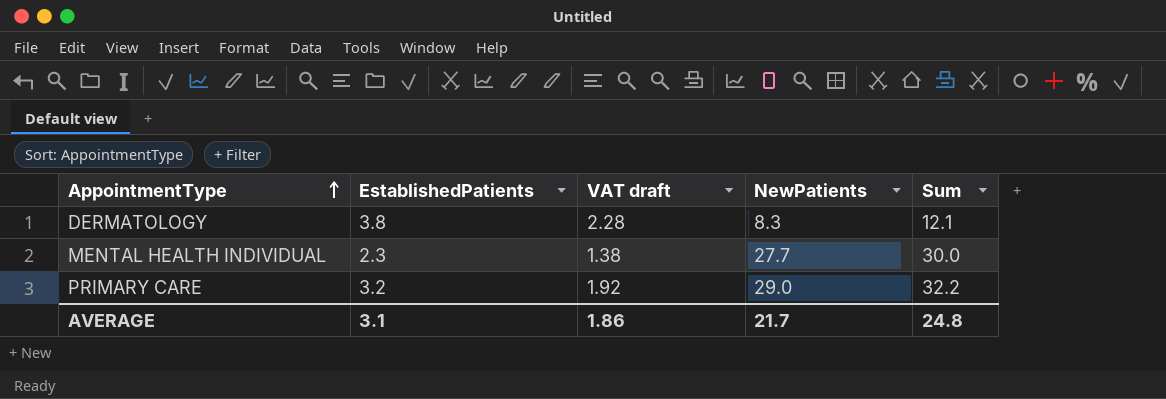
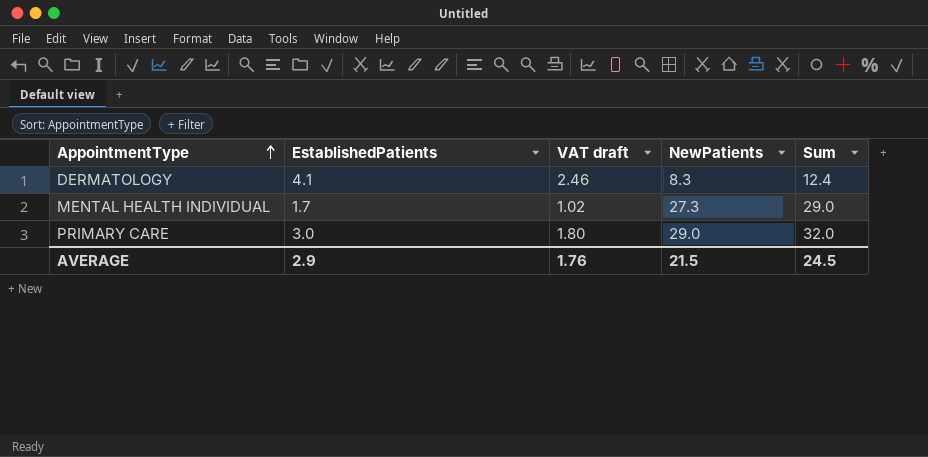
DERMATOLOGY | EstablishedPatients: 3.8 -> 4.1
DERMATOLOGY | VAT draft: 2.28 -> 2.46
DERMATOLOGY | Sum: 12.1 -> 12.4
MENTAL HEALTH INDIVIDUAL | EstablishedPatients: 2.3 -> 1.7
MENTAL HEALTH INDIVIDUAL | VAT draft: 1.38 -> 1.02
MENTAL HEALTH INDIVIDUAL | NewPatients: 27.7 -> 27.3
MENTAL HEALTH INDIVIDUAL | Sum: 30.0 -> 29.0
PRIMARY CARE | EstablishedPatients: 3.2 -> 3.0
PRIMARY CARE | VAT draft: 1.92 -> 1.80
PRIMARY CARE | Sum: 32.2 -> 32.0
AVERAGE | EstablishedPatients: 3.1 -> 2.9
AVERAGE | VAT draft: 1.86 -> 1.76
AVERAGE | NewPatients: 21.7 -> 21.5
AVERAGE | Sum: 24.8 -> 24.5

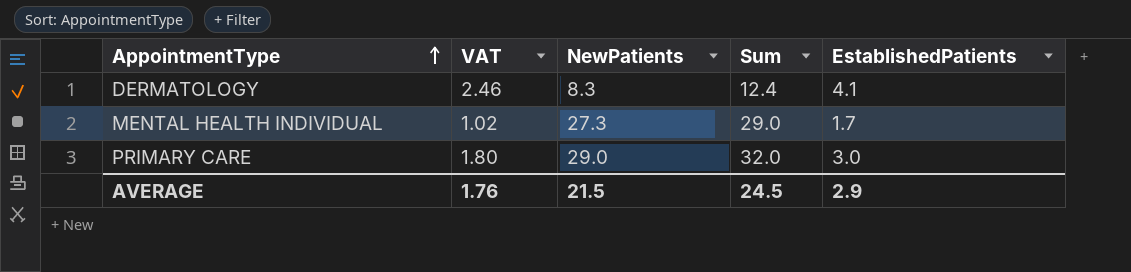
column name: VAT draft -> VAT
column EstablishedPatients | position: 2 -> 5

